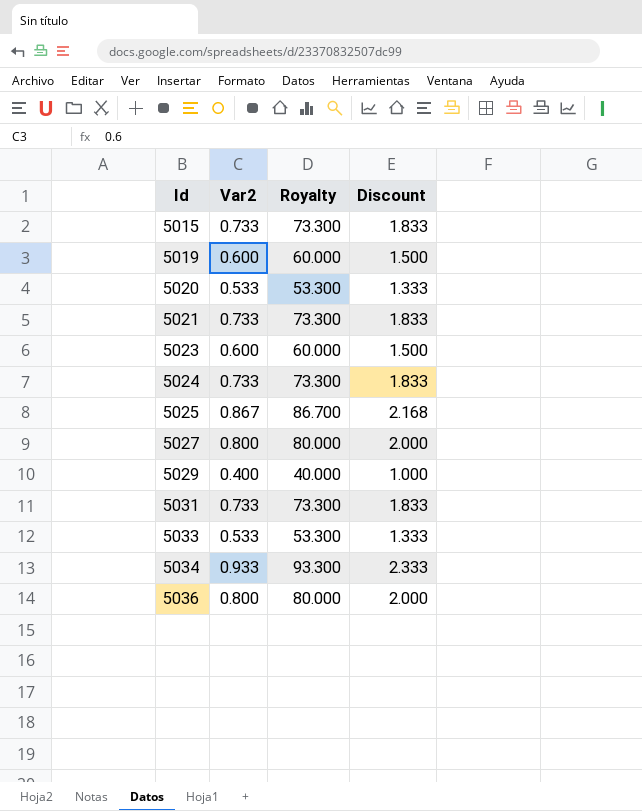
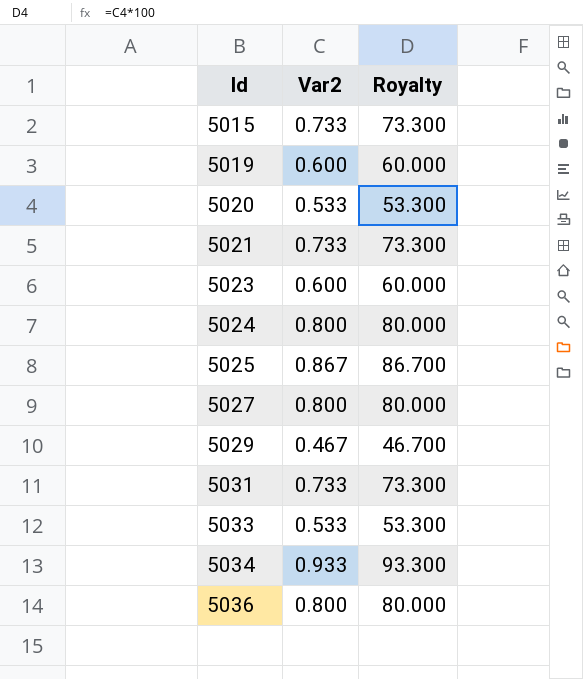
column Discount | formula: [Var2] * 2.5 -> none
5024 | Var2: 0.733 -> 0.800
5024 | Royalty: 73.300 -> 80.000
5029 | Var2: 0.400 -> 0.467
5029 | Royalty: 40.000 -> 46.700

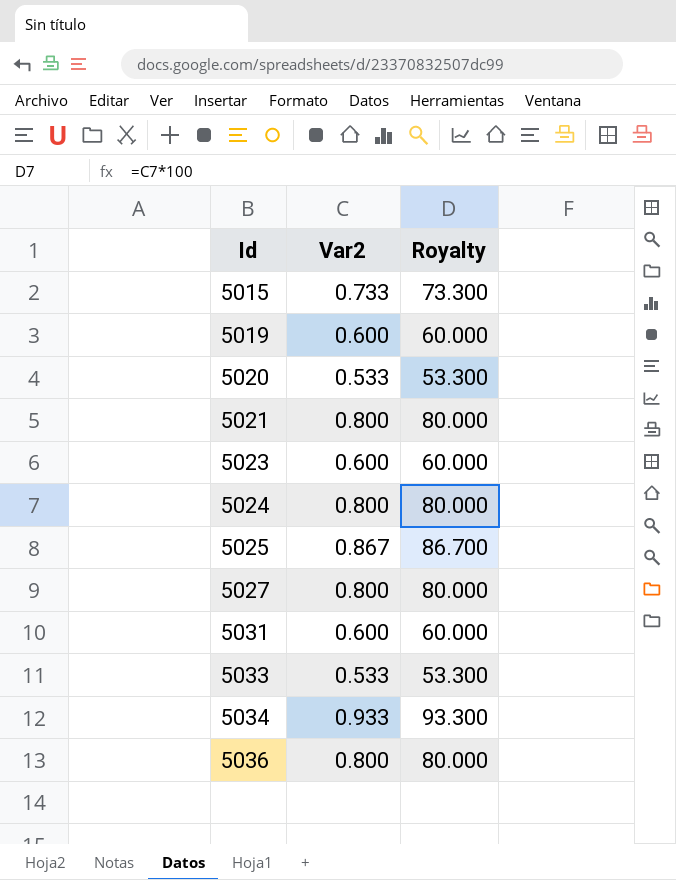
row 5029: 0.467 | 46.700 -> none
5021 | Var2: 0.733 -> 0.800
5021 | Royalty: 73.300 -> 80.000
5031 | Var2: 0.733 -> 0.600
5031 | Royalty: 73.300 -> 60.000

